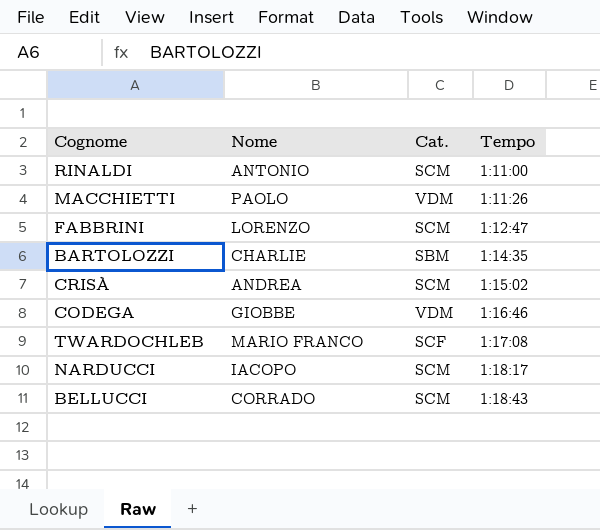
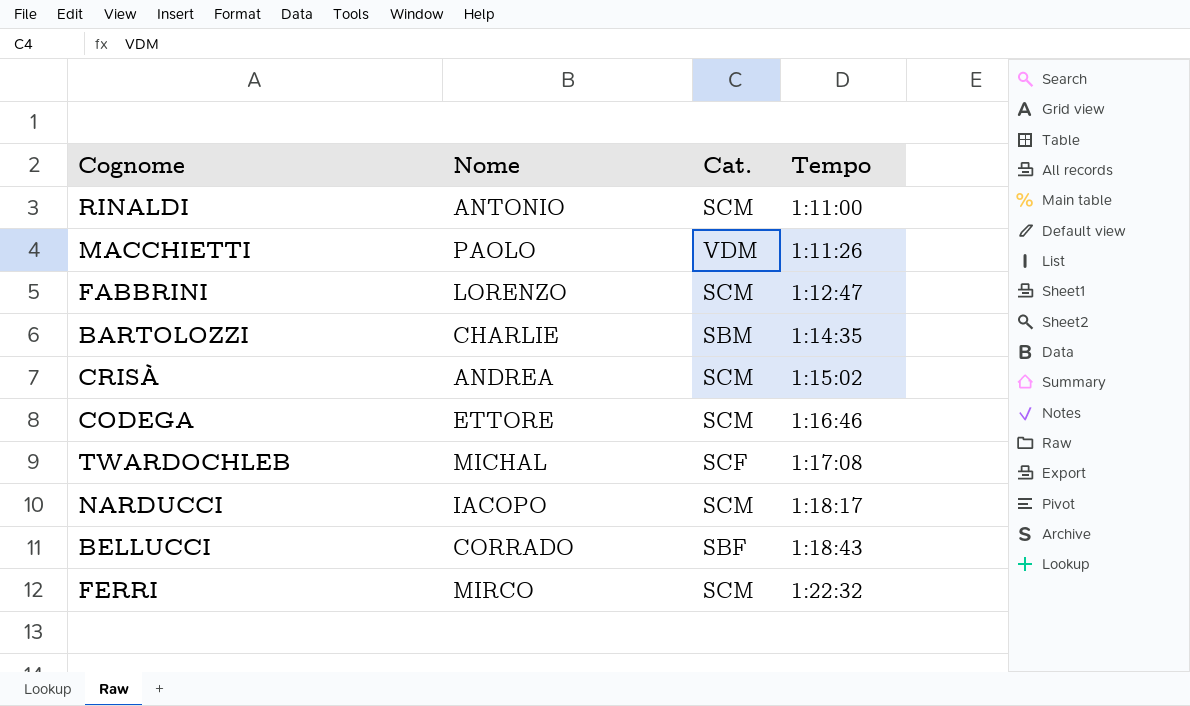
CODEGA | Nome: GIOBBE -> ETTORE
CODEGA | Cat.: VDM -> SCM
TWARDOCHLEB | Nome: MARIO FRANCO -> MICHAL
BELLUCCI | Cat.: SCM -> SBF
row FERRI: none -> MIRCO | SCM | 1:22:32

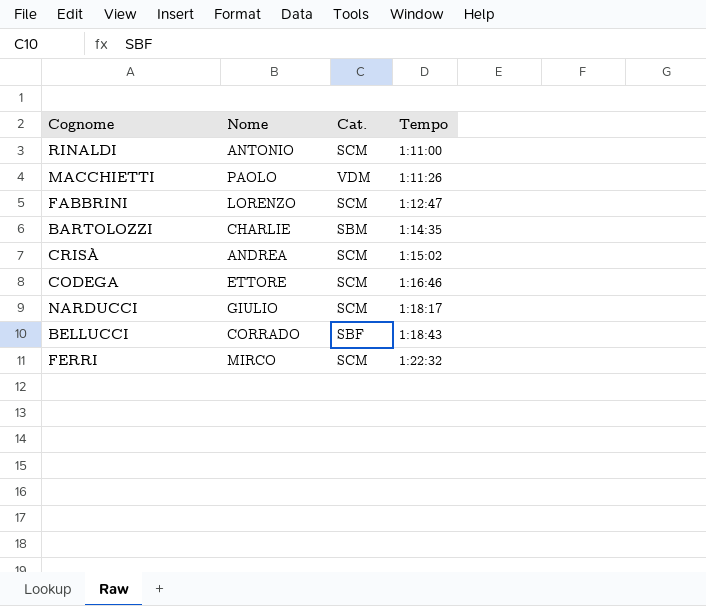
row TWARDOCHLEB: MICHAL | SCF | 1:17:08 -> none
NARDUCCI | Nome: IACOPO -> GIULIO

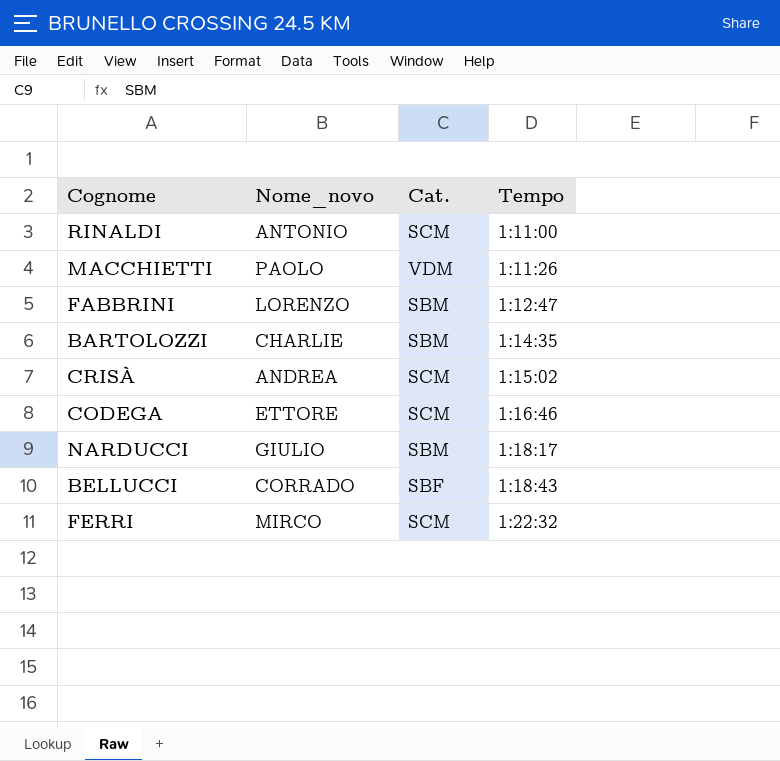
column name: Nome -> Nome_novo
FABBRINI | Cat.: SCM -> SBM
NARDUCCI | Cat.: SCM -> SBM

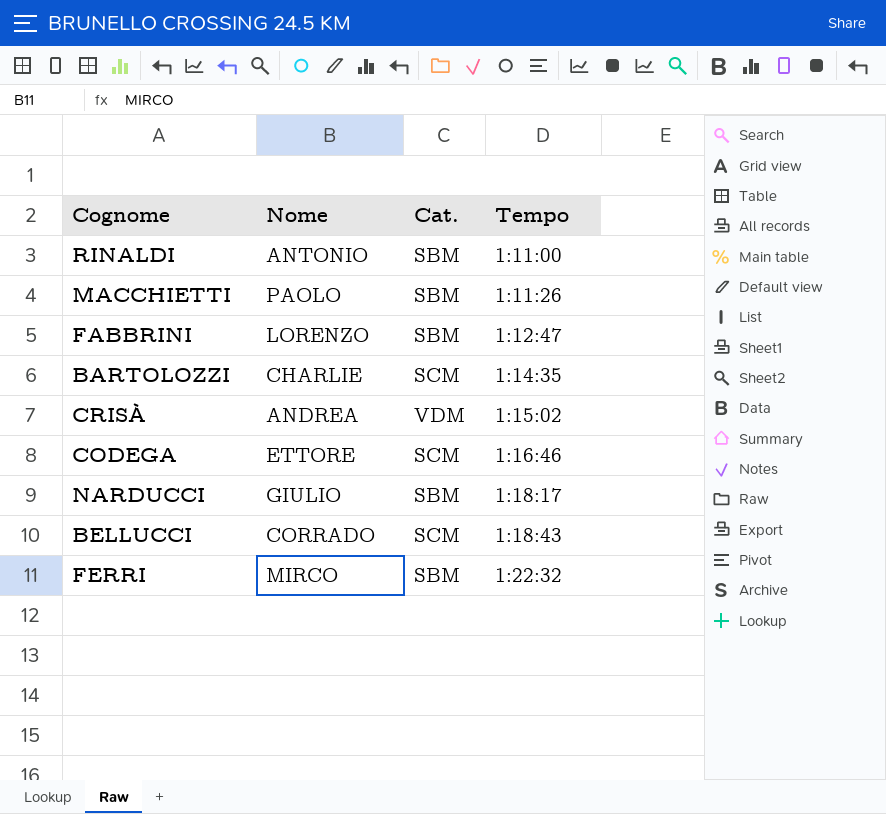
column name: Nome_novo -> Nome
RINALDI | Cat.: SCM -> SBM
MACCHIETTI | Cat.: VDM -> SBM
BARTOLOZZI | Cat.: SBM -> SCM
CRISÀ | Cat.: SCM -> VDM
BELLUCCI | Cat.: SBF -> SCM
FERRI | Cat.: SCM -> SBM

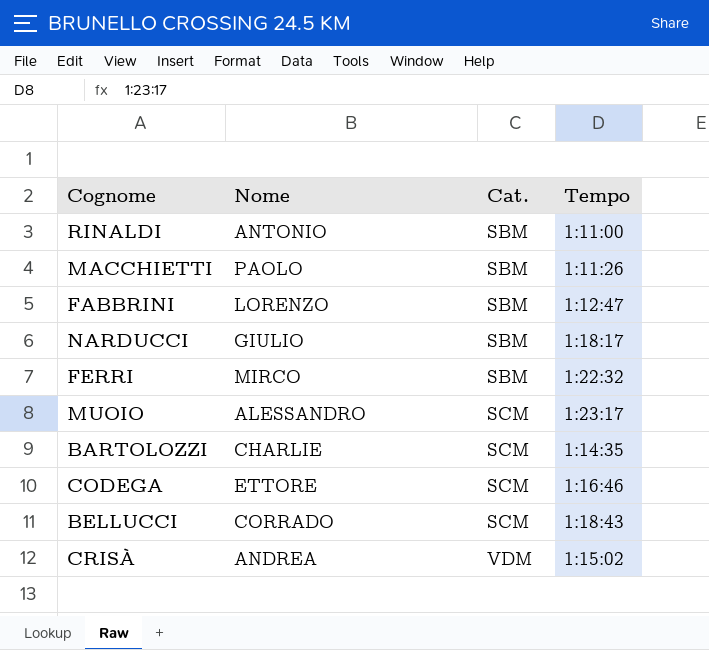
row order: Tempo ascending -> Cat. ascending
row MUOIO: none -> ALESSANDRO | SCM | 1:23:17

